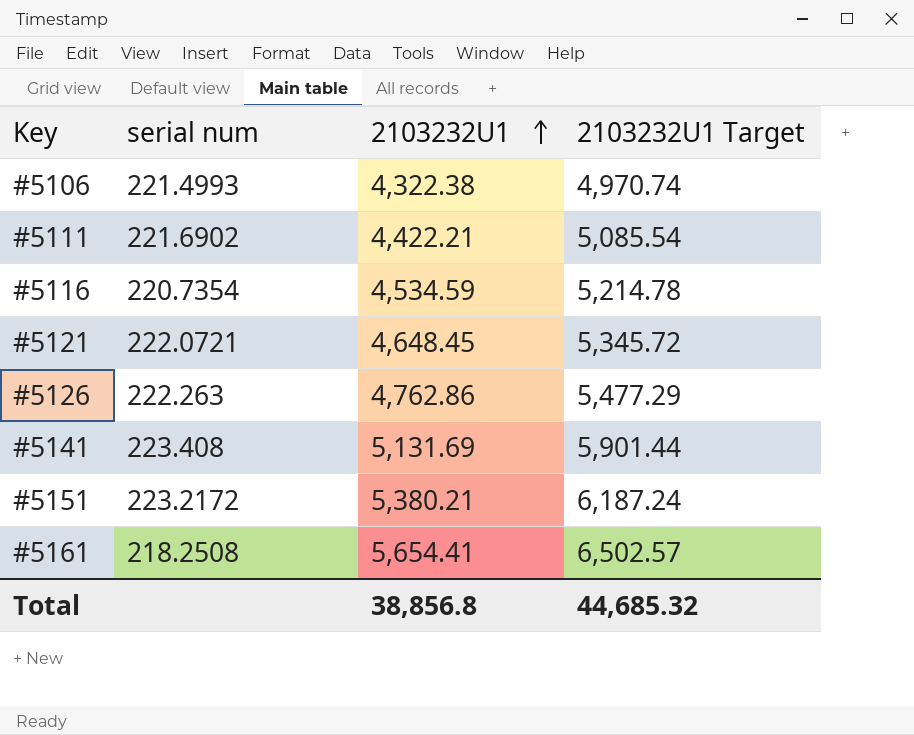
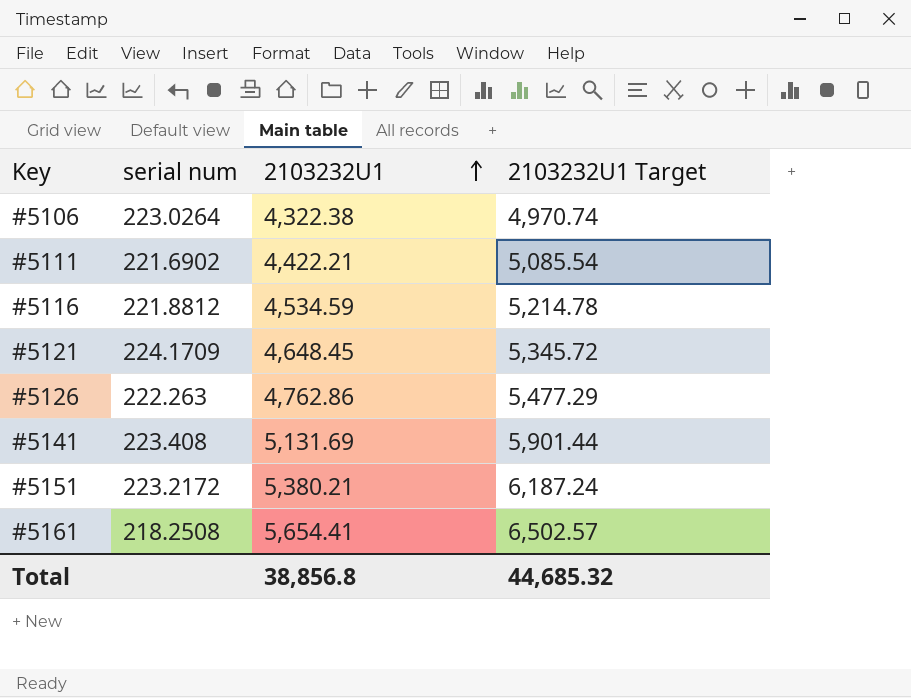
#5106 | serial num: 221.4993 -> 223.0264
#5116 | serial num: 220.7354 -> 221.8812
#5121 | serial num: 222.0721 -> 224.1709

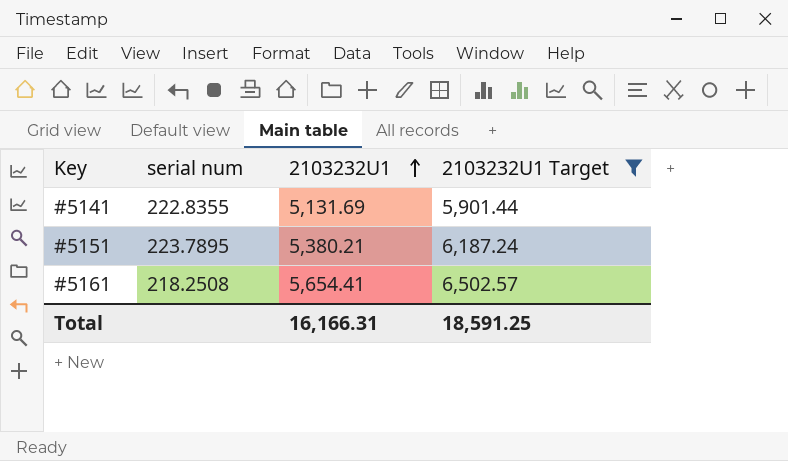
filter: none -> 2103232U1 Target >= 5,901.44
#5141 | serial num: 223.408 -> 222.8355
#5151 | serial num: 223.2172 -> 223.7895
Total | 2103232U1: 38,856.8 -> 16,166.31
Total | 2103232U1 Target: 44,685.32 -> 18,591.25

